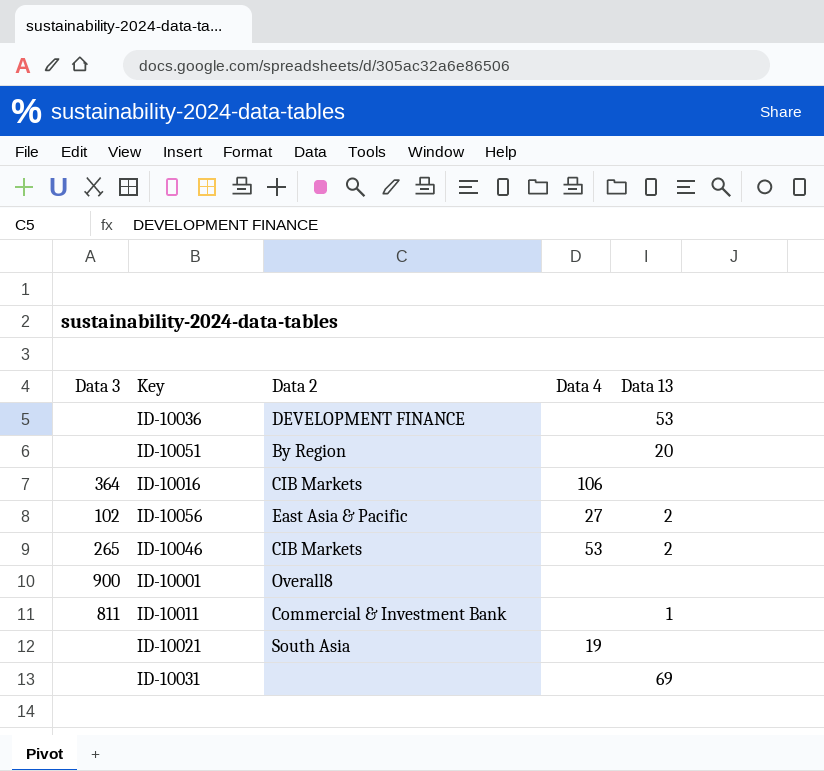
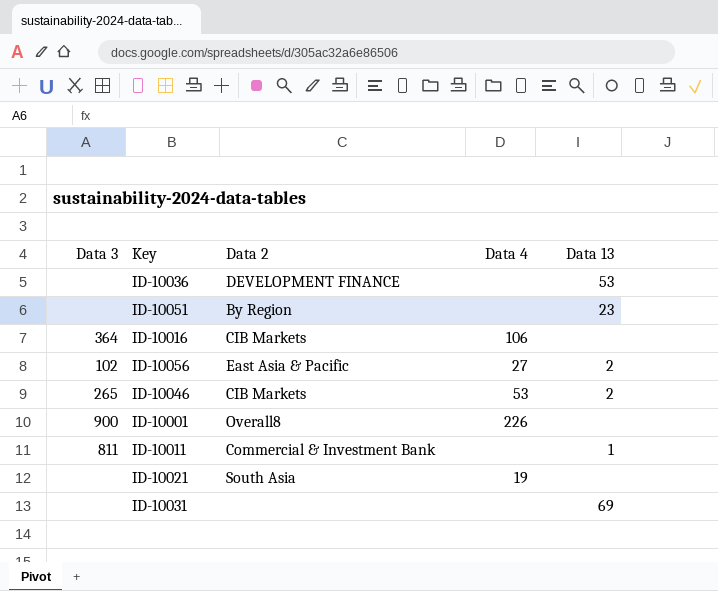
ID-10051 | Data 13: 20 -> 23
ID-10001 | Data 4: none -> 226

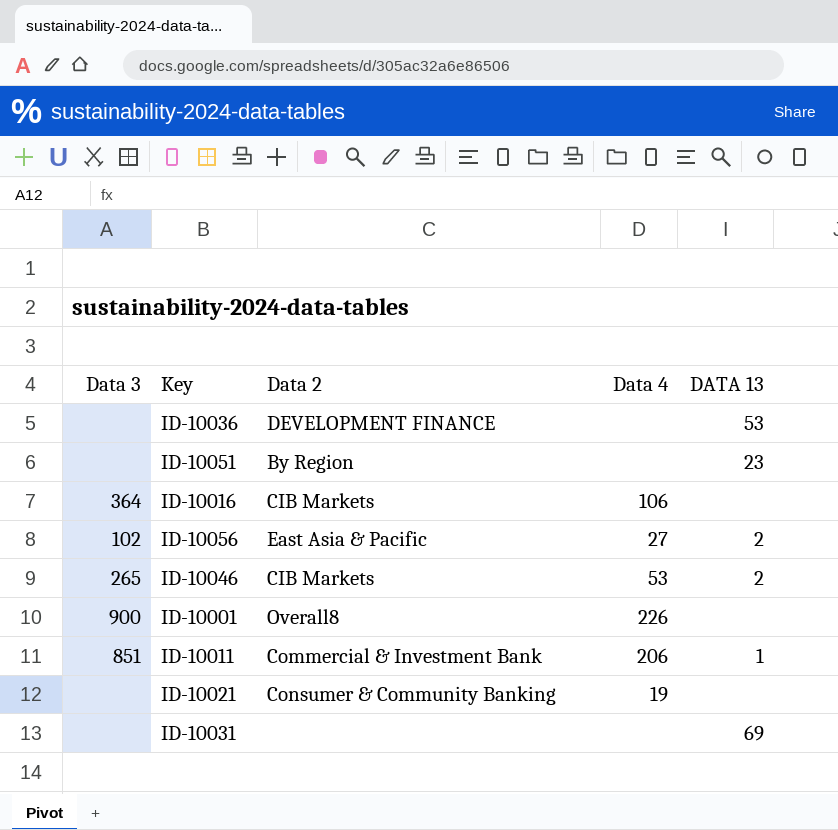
column name: Data 13 -> DATA 13
ID-10011 | Data 3: 811 -> 851
ID-10011 | Data 4: none -> 206
ID-10021 | Data 2: South Asia -> Consumer & Community Banking

